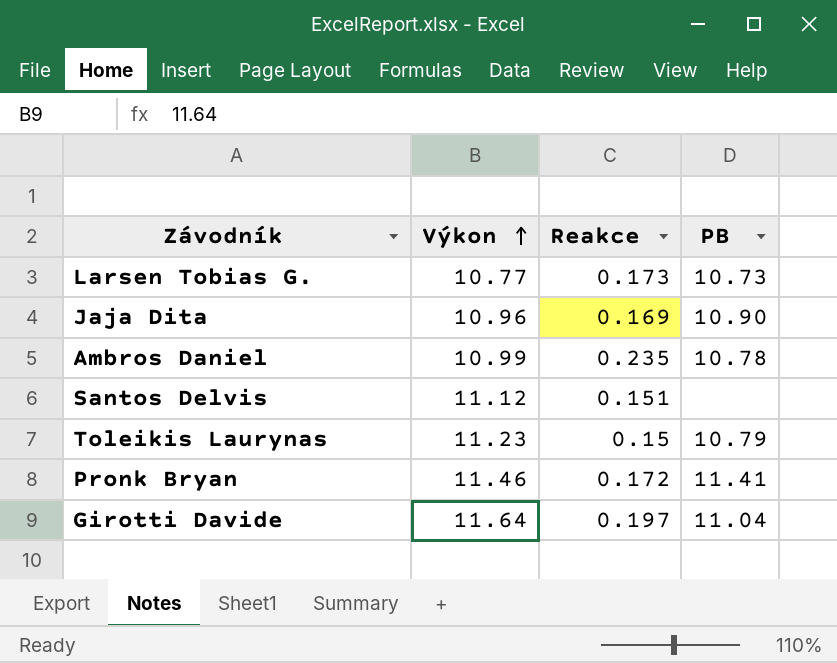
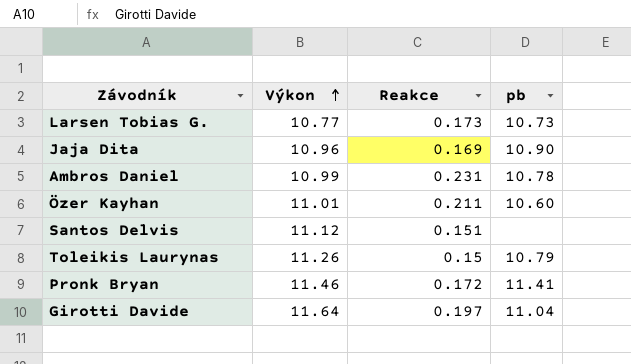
column name: PB -> pb
Ambros Daniel | Reakce: 0.235 -> 0.231
row Özer Kayhan: none -> 11.01 | 0.211 | 10.60
Toleikis Laurynas | Výkon: 11.23 -> 11.26

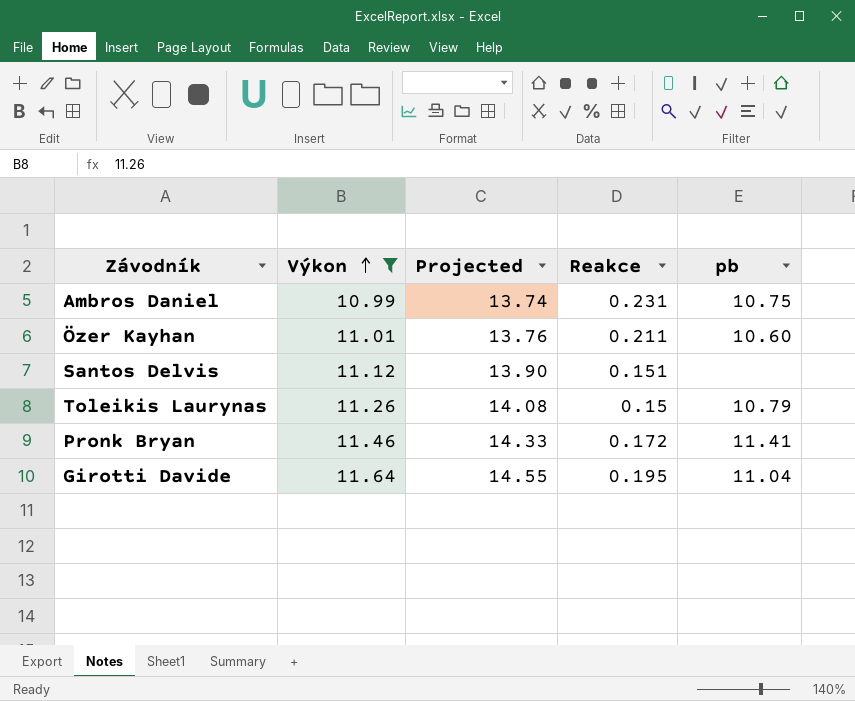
filter: none -> Výkon >= 10.99
column Projected | formula: none -> [Výkon] * 1.25
Ambros Daniel | pb: 10.78 -> 10.75
Girotti Davide | Reakce: 0.197 -> 0.195

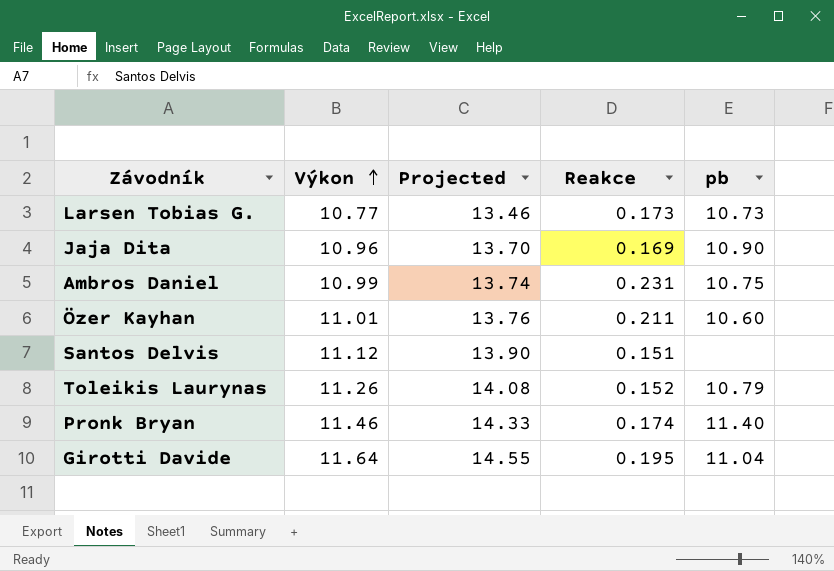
filter: Výkon >= 10.99 -> none
Toleikis Laurynas | Reakce: 0.15 -> 0.152
Pronk Bryan | Reakce: 0.172 -> 0.174
Pronk Bryan | pb: 11.41 -> 11.40

